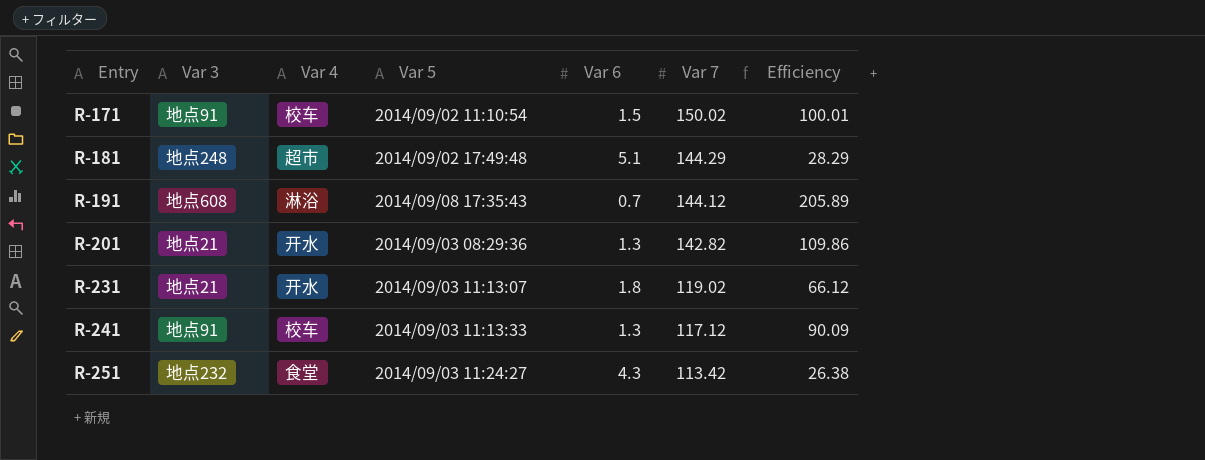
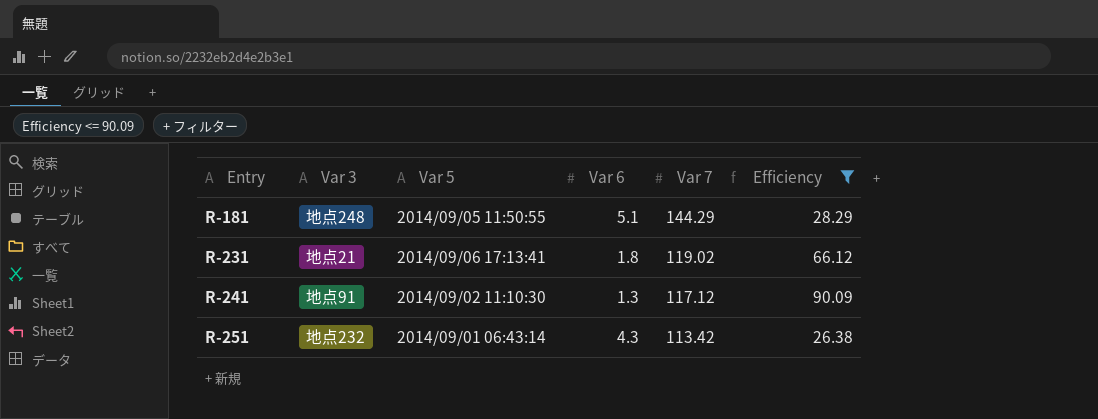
filter: none -> Efficiency <= 90.09
column Var 4 | position: 3 -> none
R-181 | Var 5: 2014/09/02 17:49:48 -> 2014/09/05 11:50:55
R-231 | Var 5: 2014/09/03 11:13:07 -> 2014/09/06 17:13:41
R-241 | Var 5: 2014/09/03 11:13:33 -> 2014/09/02 11:10:30
R-251 | Var 5: 2014/09/03 11:24:27 -> 2014/09/01 06:43:14

